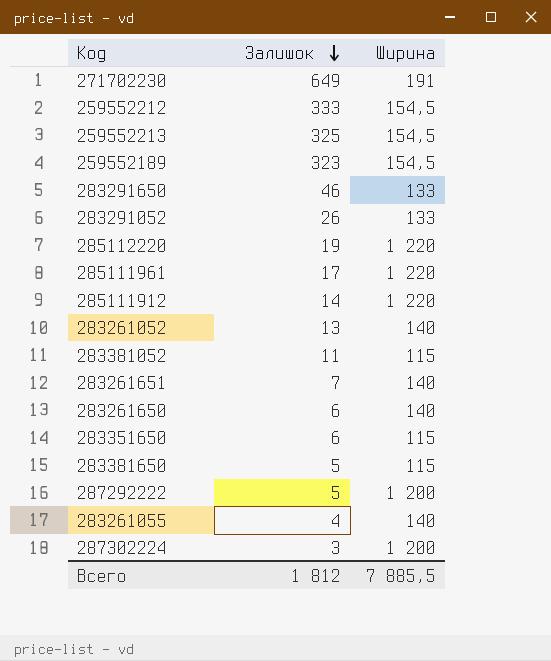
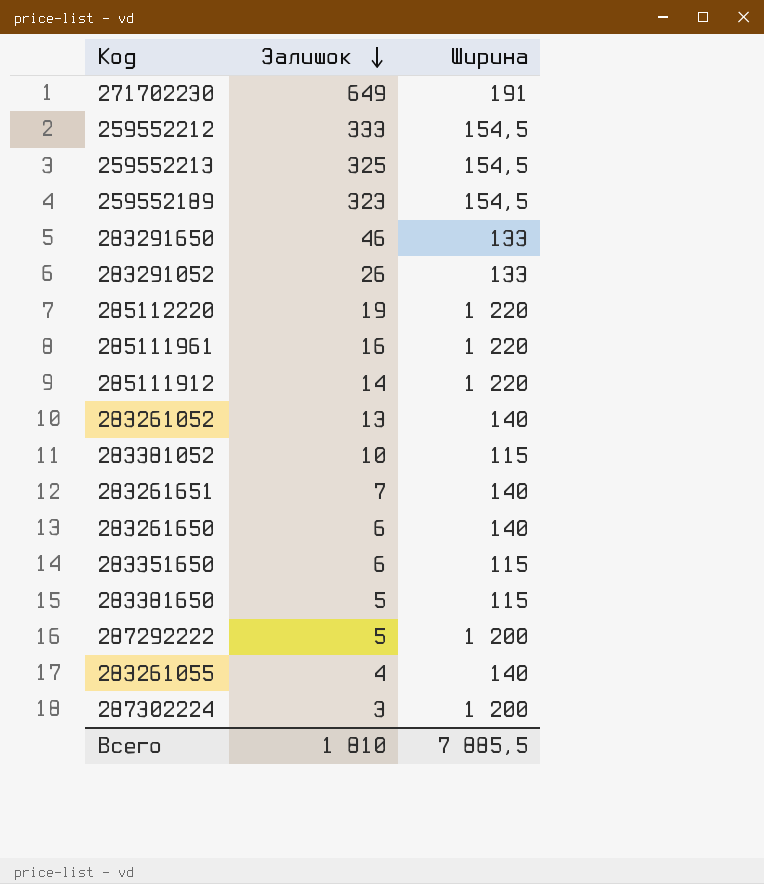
285111961 | Залишок: 17 -> 16
283381052 | Залишок: 11 -> 10
Всего | Залишок: 1 812 -> 1 810

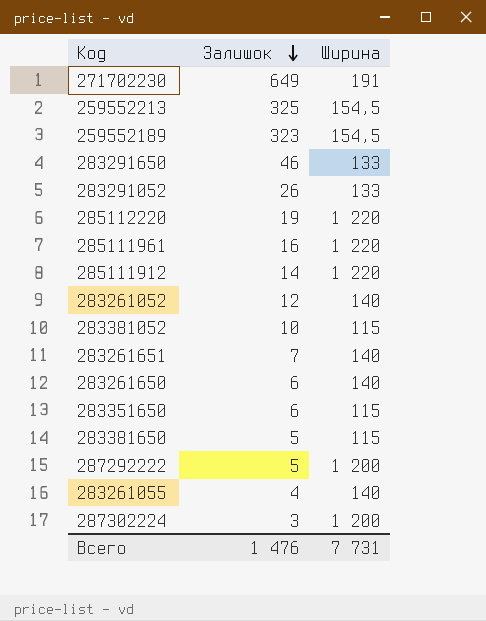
row 259552212: 333 | 154,5 -> none
283261052 | Залишок: 13 -> 12
Всего | Залишок: 1 810 -> 1 476
Всего | Ширина: 7 885,5 -> 7 731

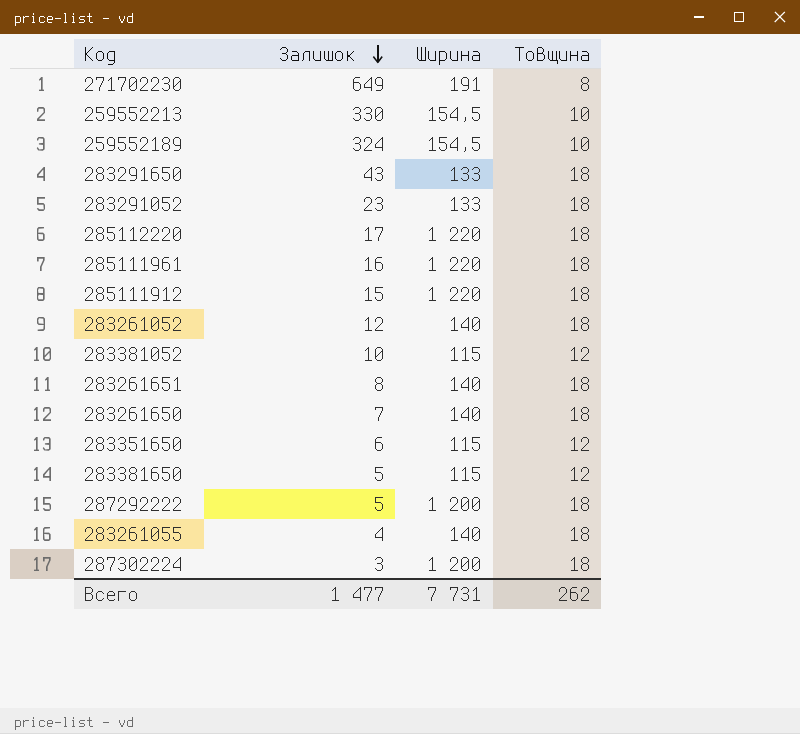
column Товщина | position: none -> 4
259552213 | Залишок: 325 -> 330
259552189 | Залишок: 323 -> 324
283291650 | Залишок: 46 -> 43
283291052 | Залишок: 26 -> 23
285112220 | Залишок: 19 -> 17
285111912 | Залишок: 14 -> 15
283261651 | Залишок: 7 -> 8
283261650 | Залишок: 6 -> 7
Всего | Залишок: 1 476 -> 1 477

